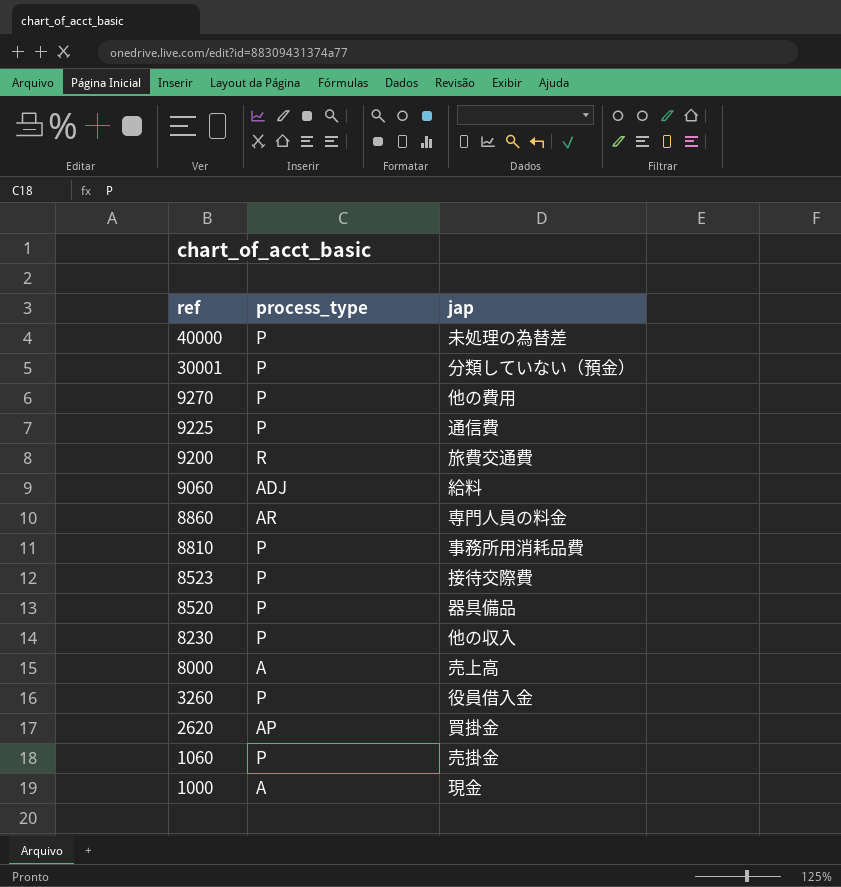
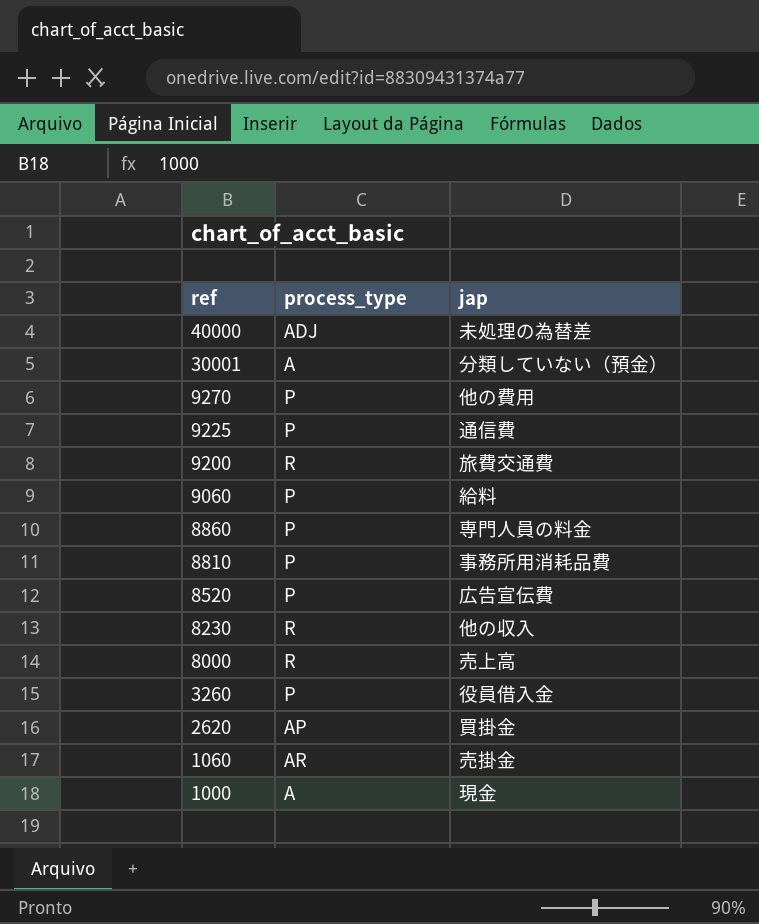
row 8523: P | 接待交際費 -> none
40000 | process_type: P -> ADJ
30001 | process_type: P -> A
9060 | process_type: ADJ -> P
8860 | process_type: AR -> P
8520 | jap: 器具備品 -> 広告宣伝費
8230 | process_type: P -> R
8000 | process_type: A -> R
1060 | process_type: P -> AR

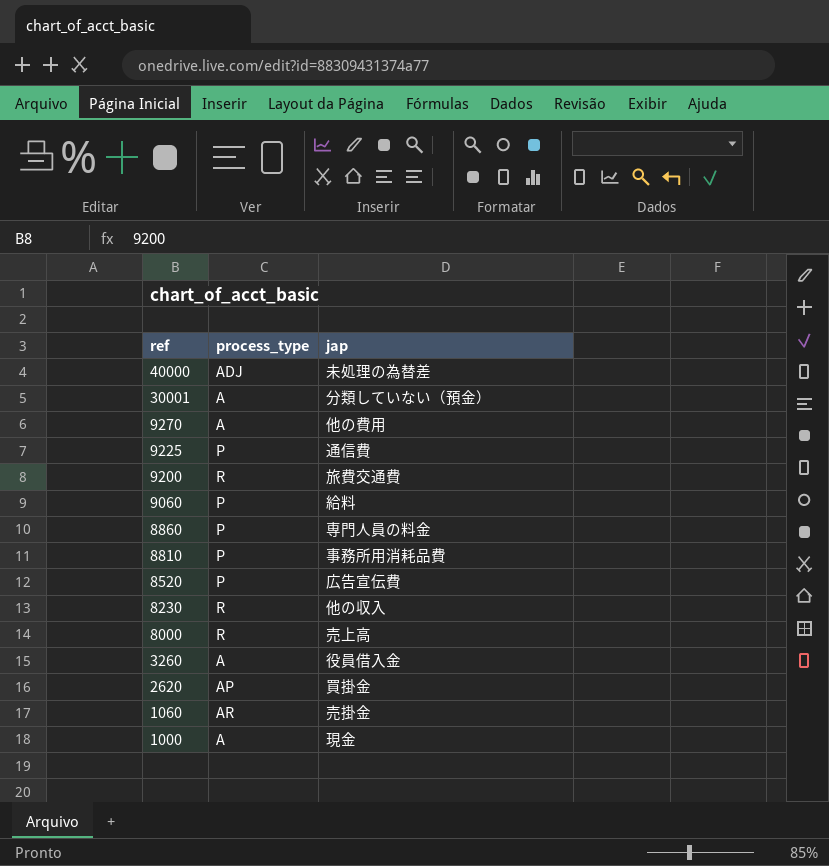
9270 | process_type: P -> A
3260 | process_type: P -> A

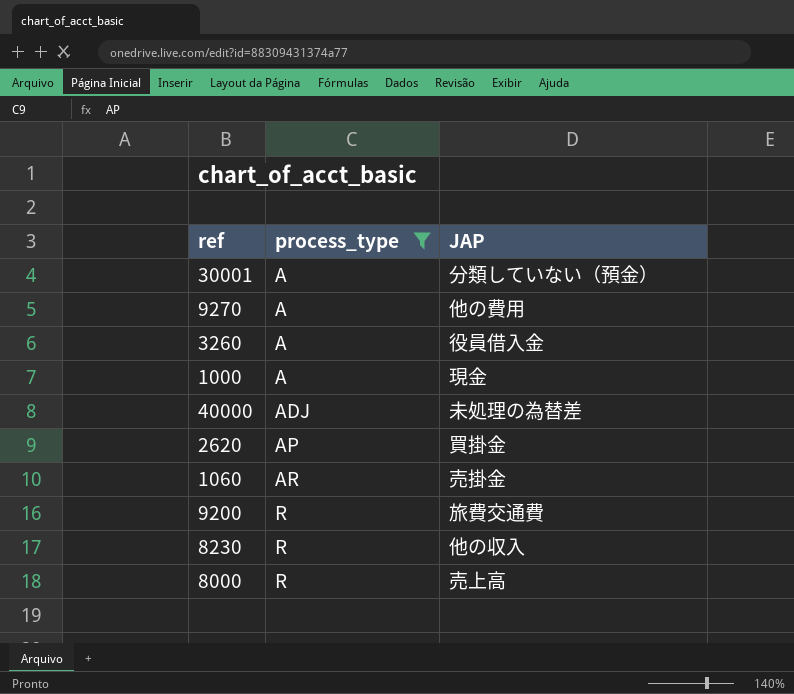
filter: none -> process_type != P
row order: ref descending -> process_type ascending
column name: jap -> JAP

